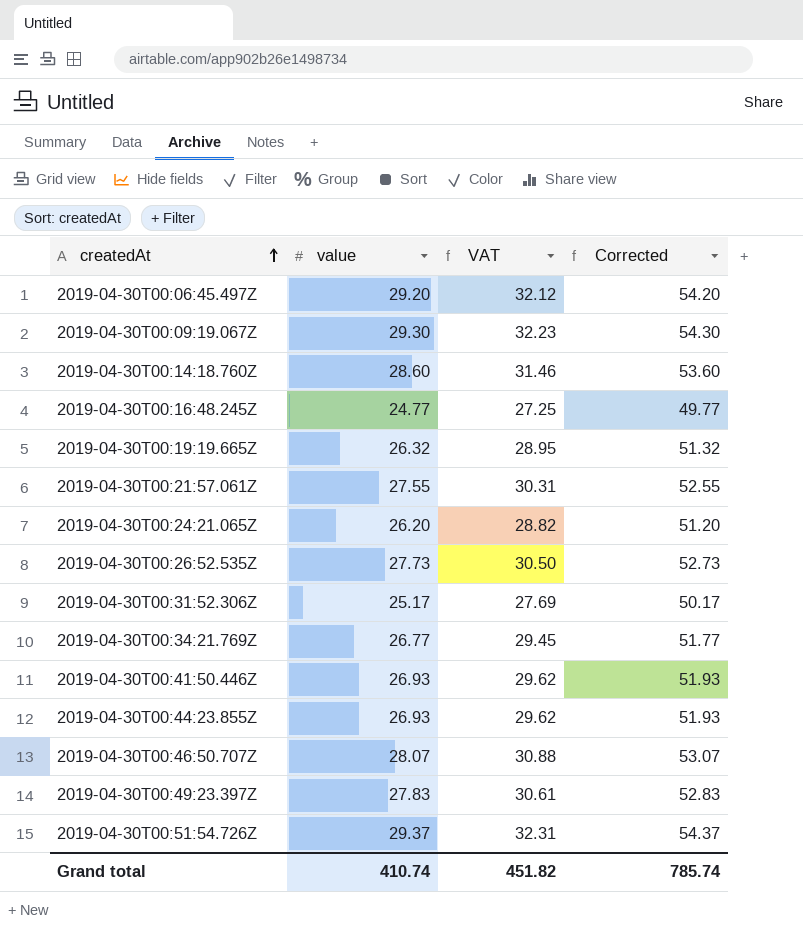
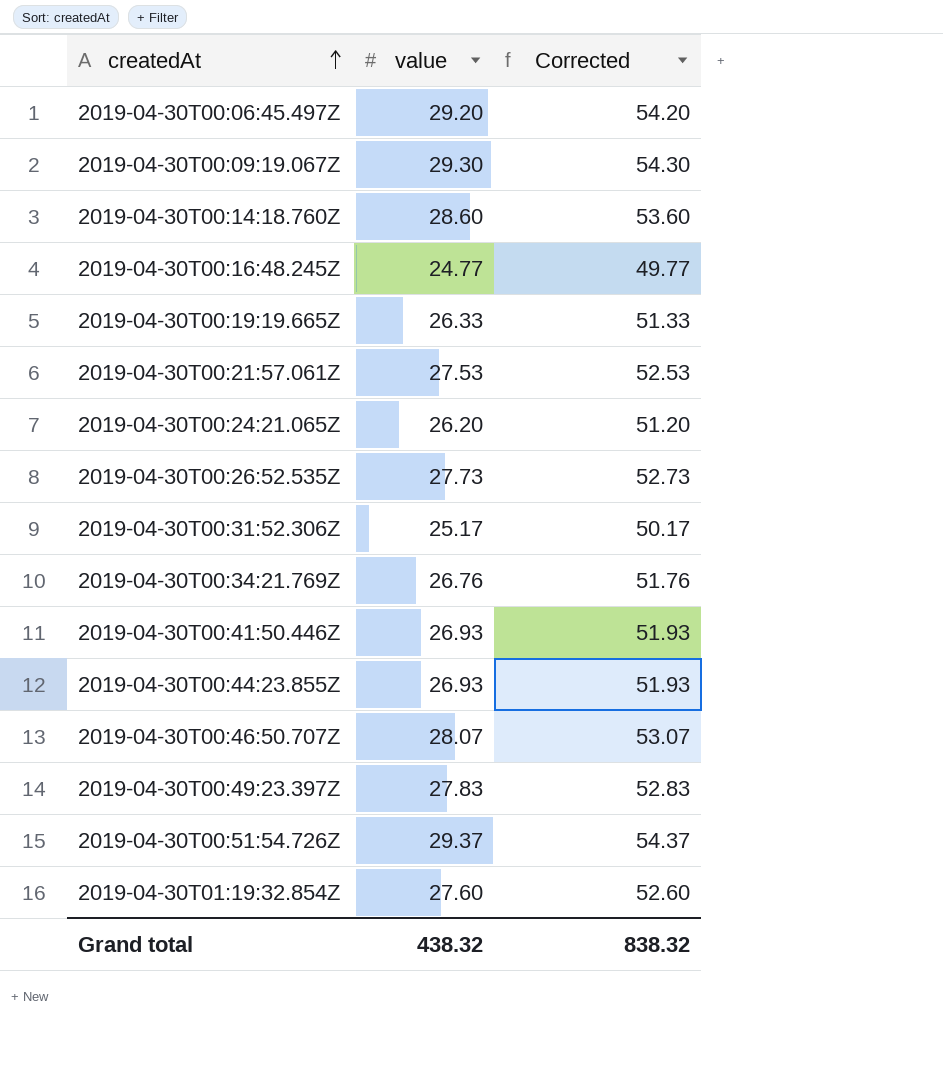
column VAT | formula: [value] * 1.1 -> none
2019-04-30T00:19:19.665Z | value: 26.32 -> 26.33
2019-04-30T00:19:19.665Z | Corrected: 51.32 -> 51.33
2019-04-30T00:21:57.061Z | value: 27.55 -> 27.53
2019-04-30T00:21:57.061Z | Corrected: 52.55 -> 52.53
2019-04-30T00:34:21.769Z | value: 26.77 -> 26.76
2019-04-30T00:34:21.769Z | Corrected: 51.77 -> 51.76
row 2019-04-30T01:19:32.854Z: none -> 27.60 | 52.60
Grand total | value: 410.74 -> 438.32
Grand total | Corrected: 785.74 -> 838.32

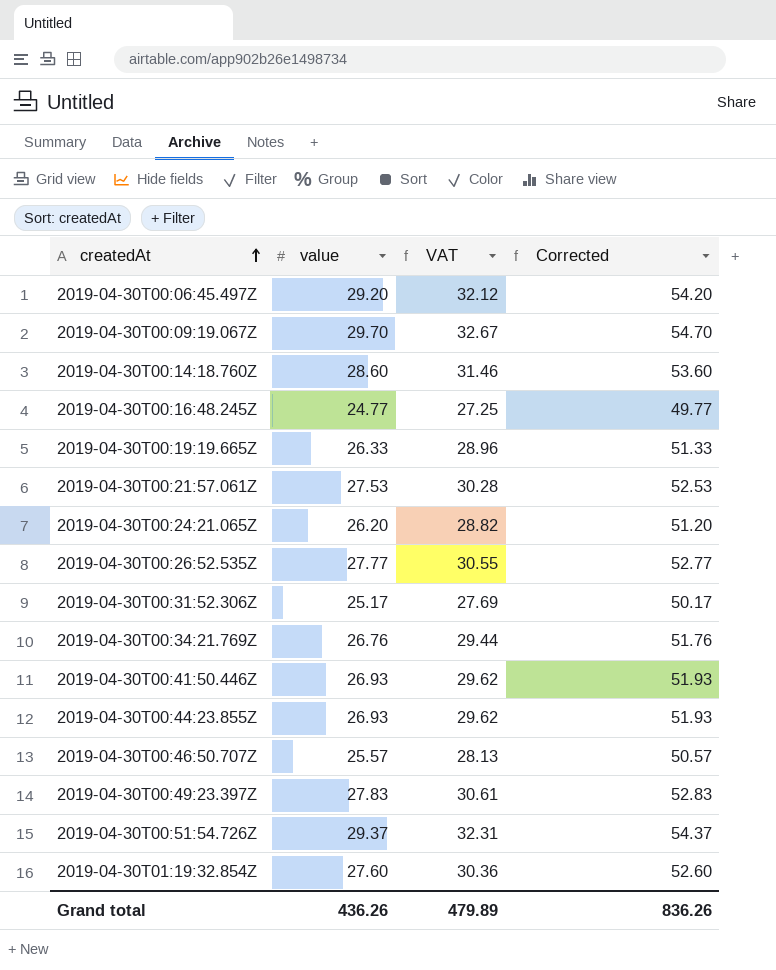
column VAT | formula: none -> [value] * 1.1
2019-04-30T00:09:19.067Z | value: 29.30 -> 29.70
2019-04-30T00:09:19.067Z | Corrected: 54.30 -> 54.70
2019-04-30T00:26:52.535Z | value: 27.73 -> 27.77
2019-04-30T00:26:52.535Z | Corrected: 52.73 -> 52.77
2019-04-30T00:46:50.707Z | value: 28.07 -> 25.57
2019-04-30T00:46:50.707Z | Corrected: 53.07 -> 50.57
Grand total | value: 438.32 -> 436.26
Grand total | Corrected: 838.32 -> 836.26

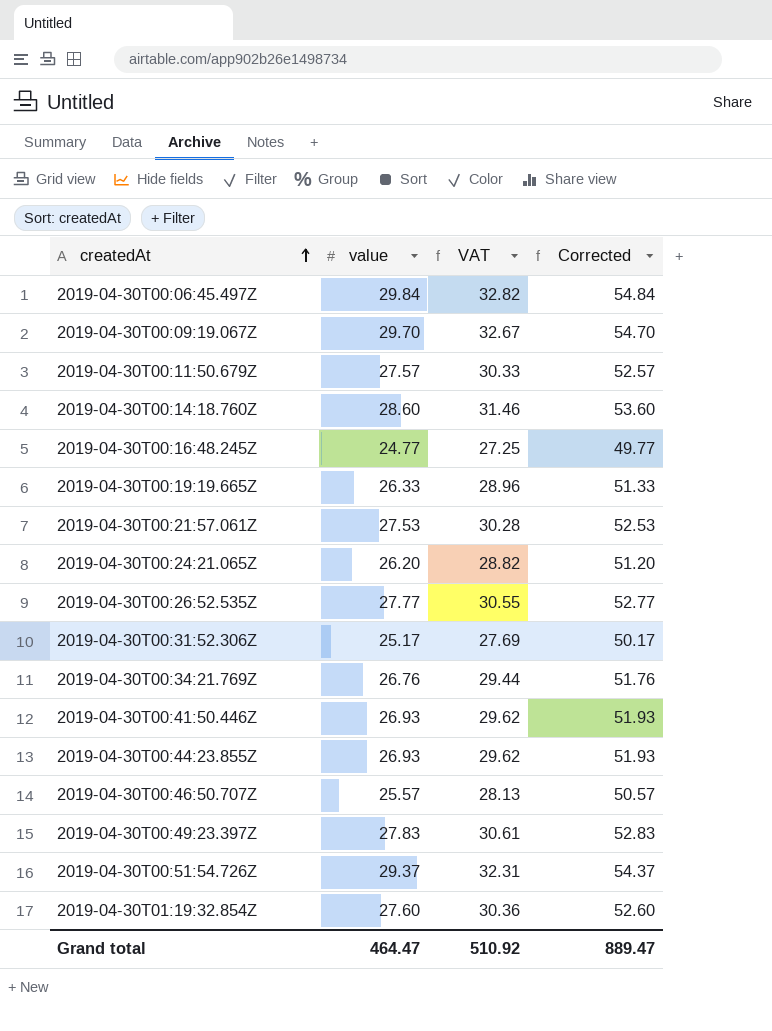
2019-04-30T00:06:45.497Z | value: 29.20 -> 29.84
2019-04-30T00:06:45.497Z | VAT: 32.12 -> 32.82
2019-04-30T00:06:45.497Z | Corrected: 54.20 -> 54.84
row 2019-04-30T00:11:50.679Z: none -> 27.57 | 30.33 | 52.57
Grand total | value: 436.26 -> 464.47
Grand total | VAT: 479.89 -> 510.92
Grand total | Corrected: 836.26 -> 889.47

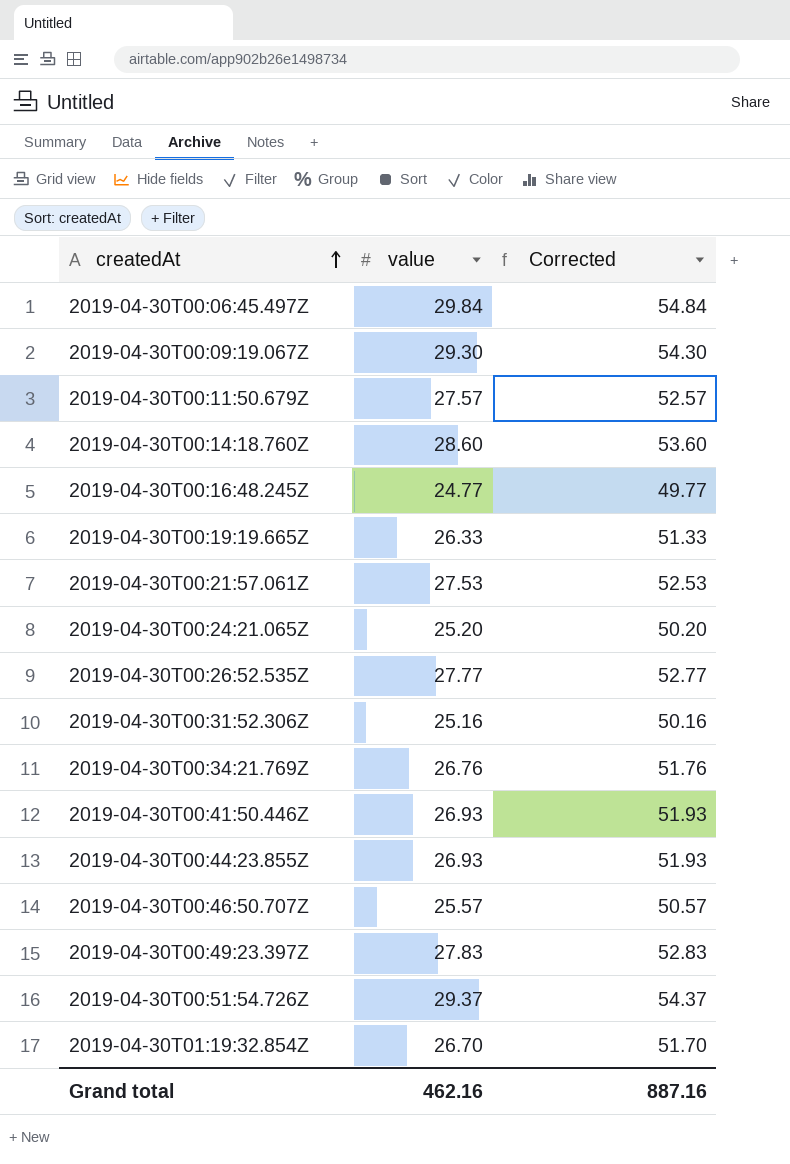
column VAT | formula: [value] * 1.1 -> none
2019-04-30T00:09:19.067Z | value: 29.70 -> 29.30
2019-04-30T00:09:19.067Z | Corrected: 54.70 -> 54.30
2019-04-30T00:24:21.065Z | value: 26.20 -> 25.20
2019-04-30T00:24:21.065Z | Corrected: 51.20 -> 50.20
2019-04-30T00:31:52.306Z | value: 25.17 -> 25.16
2019-04-30T00:31:52.306Z | Corrected: 50.17 -> 50.16
2019-04-30T01:19:32.854Z | value: 27.60 -> 26.70
2019-04-30T01:19:32.854Z | Corrected: 52.60 -> 51.70
Grand total | value: 464.47 -> 462.16
Grand total | Corrected: 889.47 -> 887.16

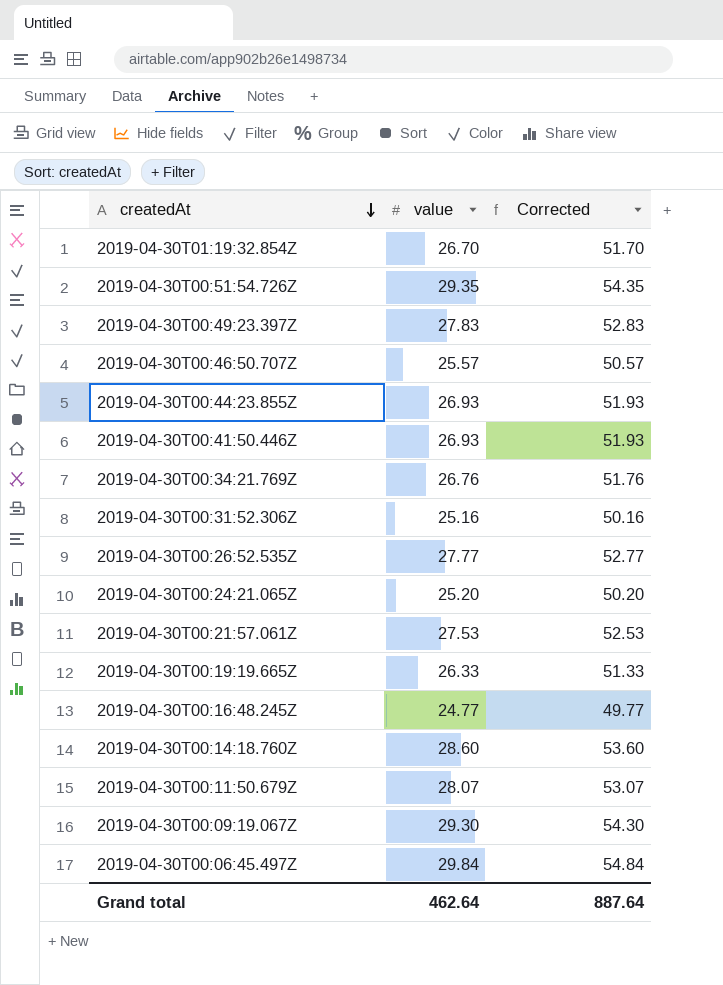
row order: createdAt ascending -> createdAt descending
2019-04-30T00:51:54.726Z | value: 29.37 -> 29.35
2019-04-30T00:51:54.726Z | Corrected: 54.37 -> 54.35
2019-04-30T00:11:50.679Z | value: 27.57 -> 28.07
2019-04-30T00:11:50.679Z | Corrected: 52.57 -> 53.07
Grand total | value: 462.16 -> 462.64
Grand total | Corrected: 887.16 -> 887.64

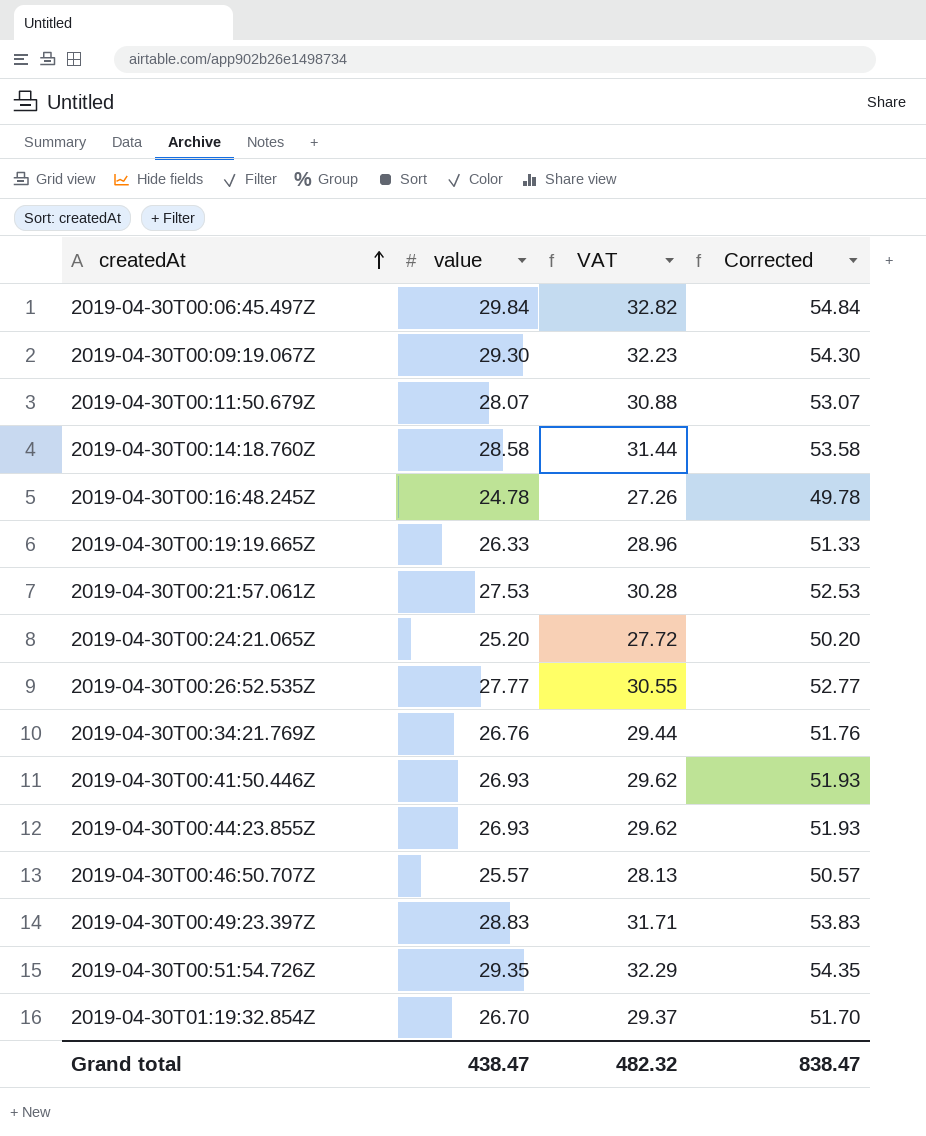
row order: createdAt descending -> createdAt ascending
column VAT | formula: none -> [value] * 1.1
row 2019-04-30T00:31:52.306Z: 25.16 | 50.16 -> none
2019-04-30T00:14:18.760Z | value: 28.60 -> 28.58
2019-04-30T00:14:18.760Z | Corrected: 53.60 -> 53.58
2019-04-30T00:16:48.245Z | value: 24.77 -> 24.78
2019-04-30T00:16:48.245Z | Corrected: 49.77 -> 49.78
2019-04-30T00:49:23.397Z | value: 27.83 -> 28.83
2019-04-30T00:49:23.397Z | Corrected: 52.83 -> 53.83
Grand total | value: 462.64 -> 438.47
Grand total | Corrected: 887.64 -> 838.47

